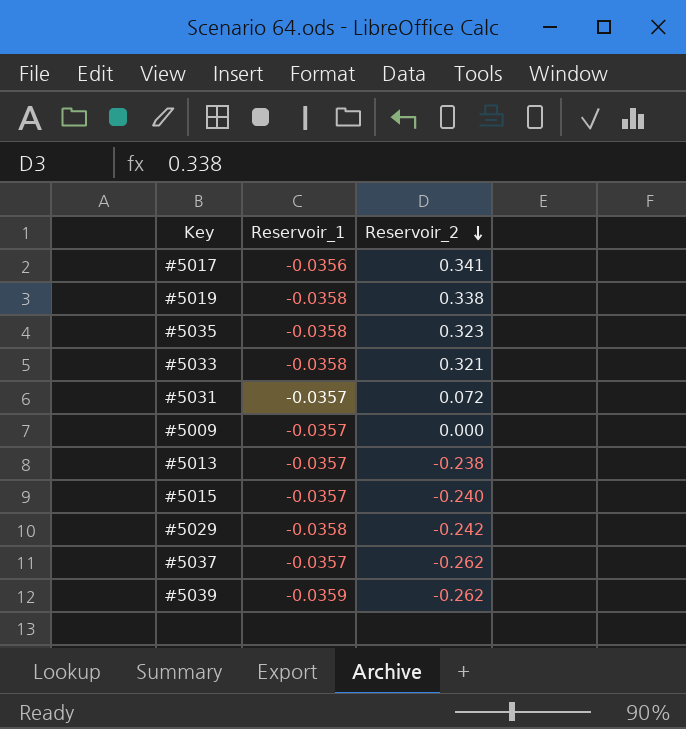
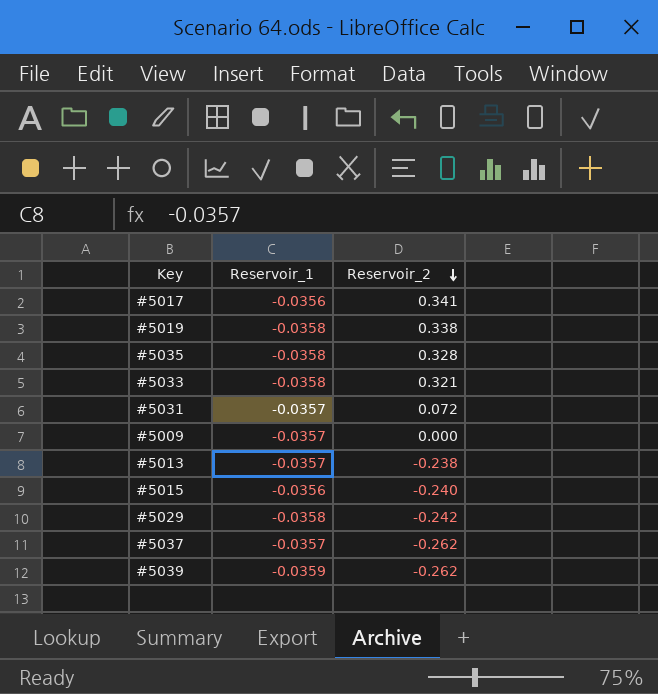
#5035 | Reservoir_2: 0.323 -> 0.328
#5015 | Reservoir_1: -0.0357 -> -0.0356

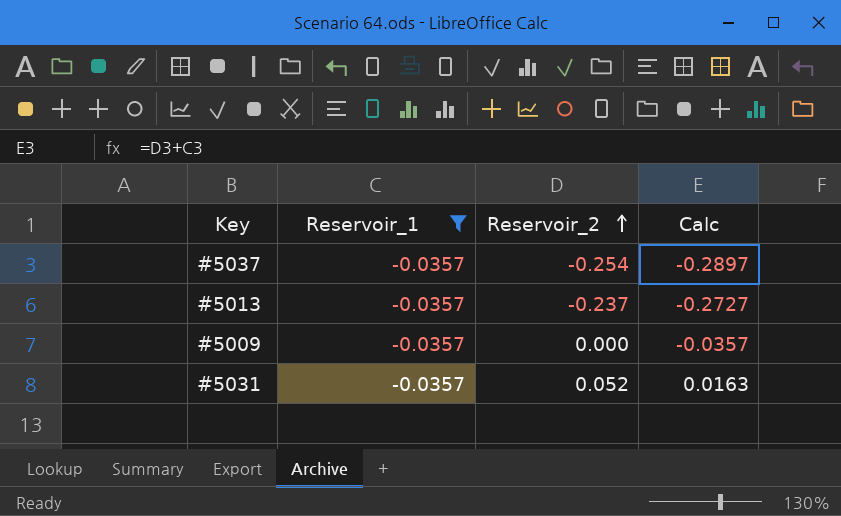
filter: none -> Reservoir_1 = -0.0357
row order: Reservoir_2 descending -> Reservoir_2 ascending
column Calc | formula: none -> [Reservoir_1] + [Reservoir_2]
#5037 | Reservoir_2: -0.262 -> -0.254
#5013 | Reservoir_2: -0.238 -> -0.237
#5031 | Reservoir_2: 0.072 -> 0.052

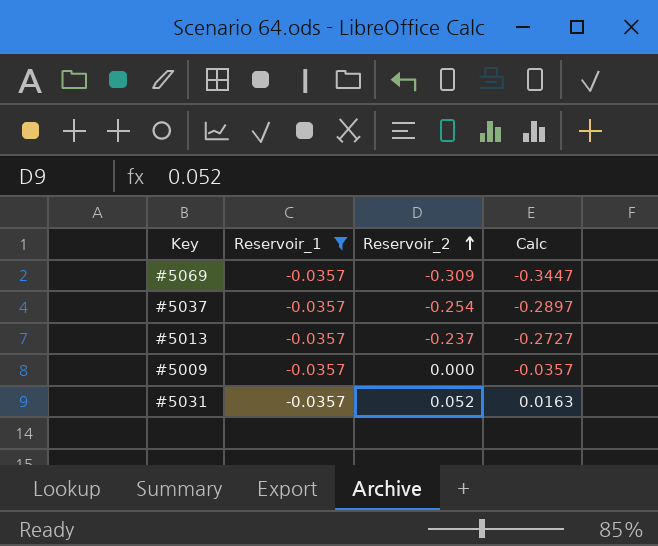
row #5069: none -> -0.0357 | -0.309 | -0.3447

